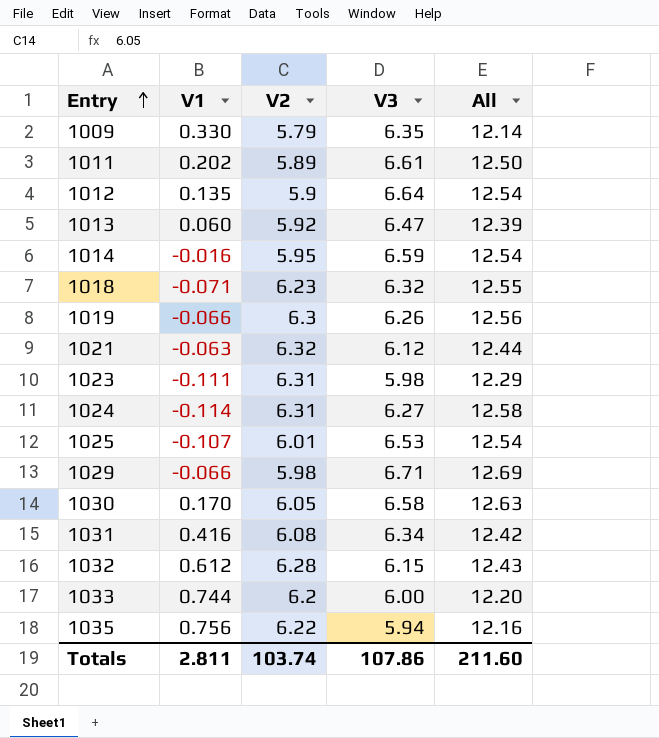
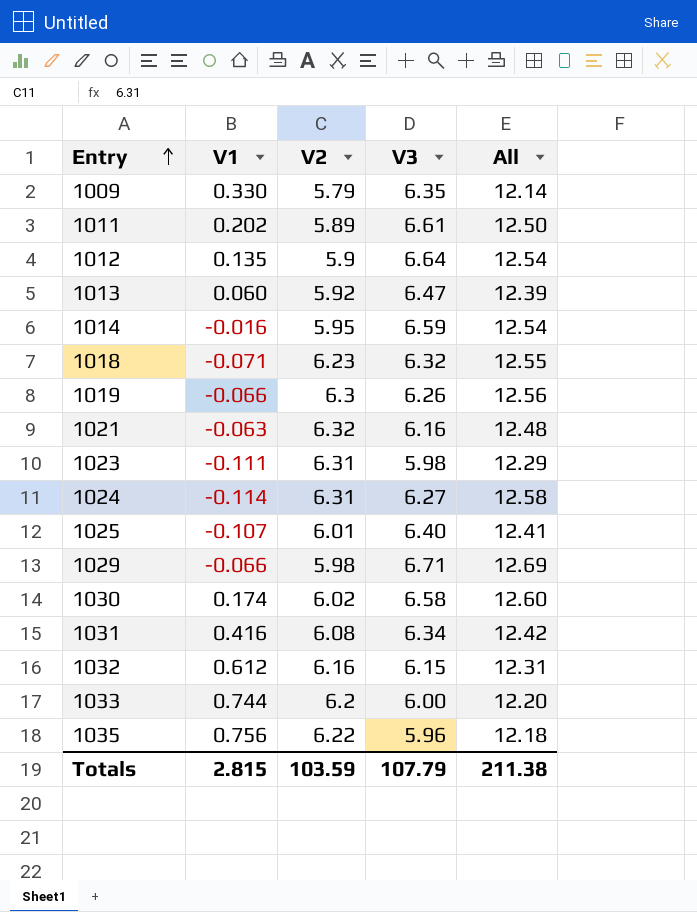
1021 | V3: 6.12 -> 6.16
1021 | All: 12.44 -> 12.48
1025 | V3: 6.53 -> 6.40
1025 | All: 12.54 -> 12.41
1030 | V1: 0.170 -> 0.174
1030 | V2: 6.05 -> 6.02
1030 | All: 12.63 -> 12.60
1032 | V2: 6.28 -> 6.16
1032 | All: 12.43 -> 12.31
1035 | V3: 5.94 -> 5.96
1035 | All: 12.16 -> 12.18
Totals | V1: 2.811 -> 2.815
Totals | V2: 103.74 -> 103.59
Totals | V3: 107.86 -> 107.79
Totals | All: 211.60 -> 211.38

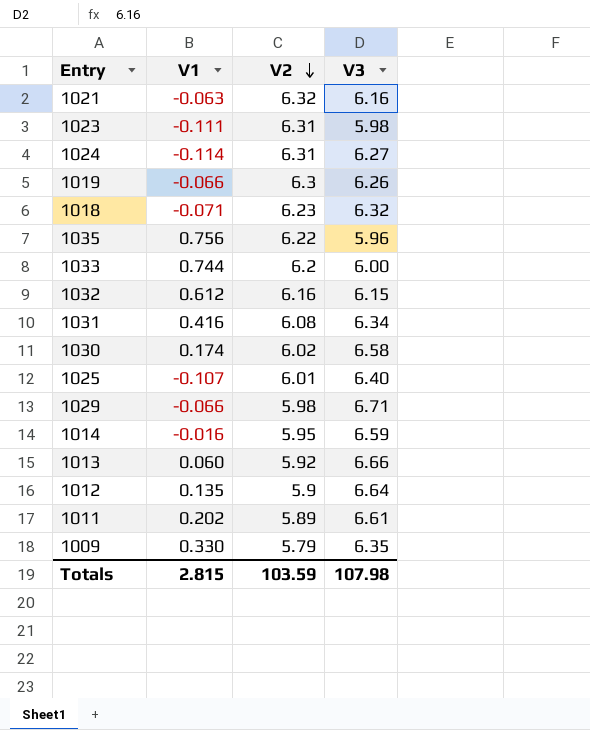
row order: Entry ascending -> V2 descending
column All | formula: [V2] + [V3] -> none
1013 | V3: 6.47 -> 6.66
Totals | V3: 107.79 -> 107.98

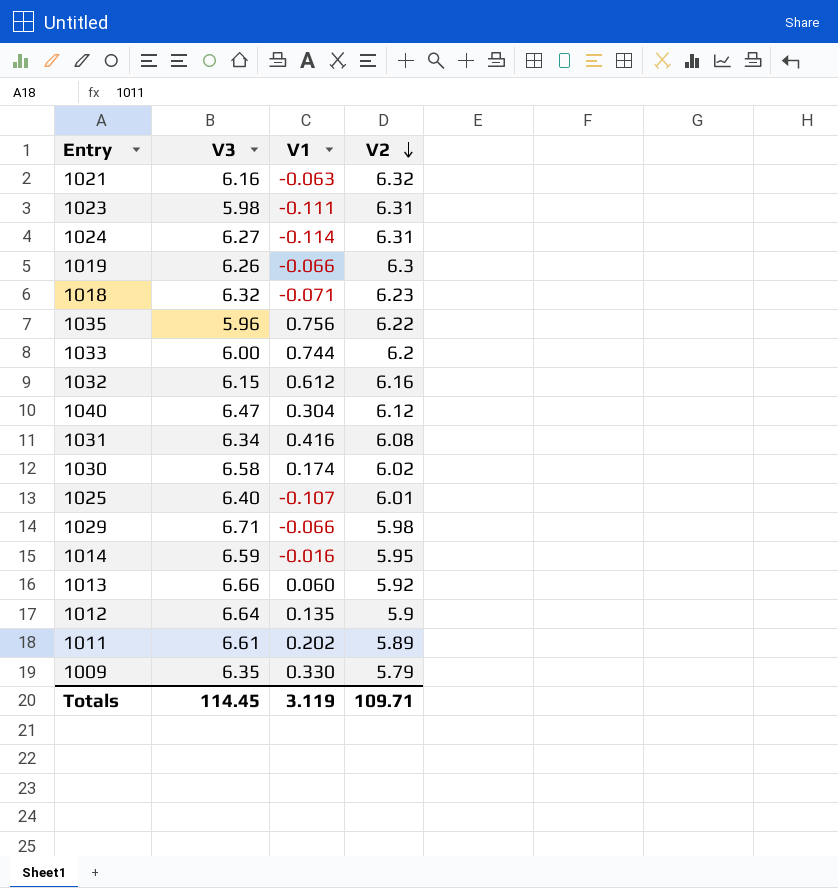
column V3 | position: 4 -> 2
row 1040: none -> 6.47 | 0.304 | 6.12
Totals | V3: 107.98 -> 114.45
Totals | V1: 2.815 -> 3.119
Totals | V2: 103.59 -> 109.71

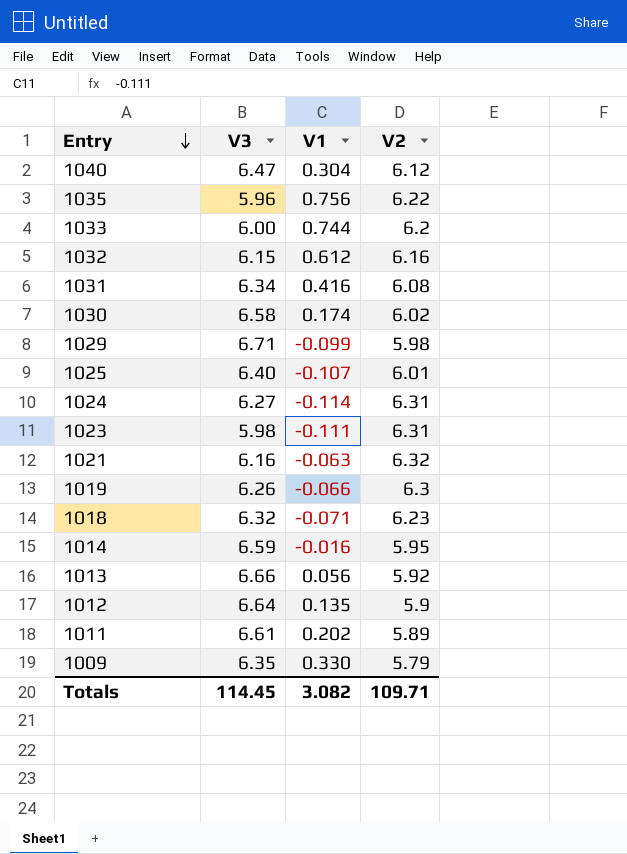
row order: V2 descending -> Entry descending
1029 | V1: -0.066 -> -0.099
1013 | V1: 0.060 -> 0.056
Totals | V1: 3.119 -> 3.082

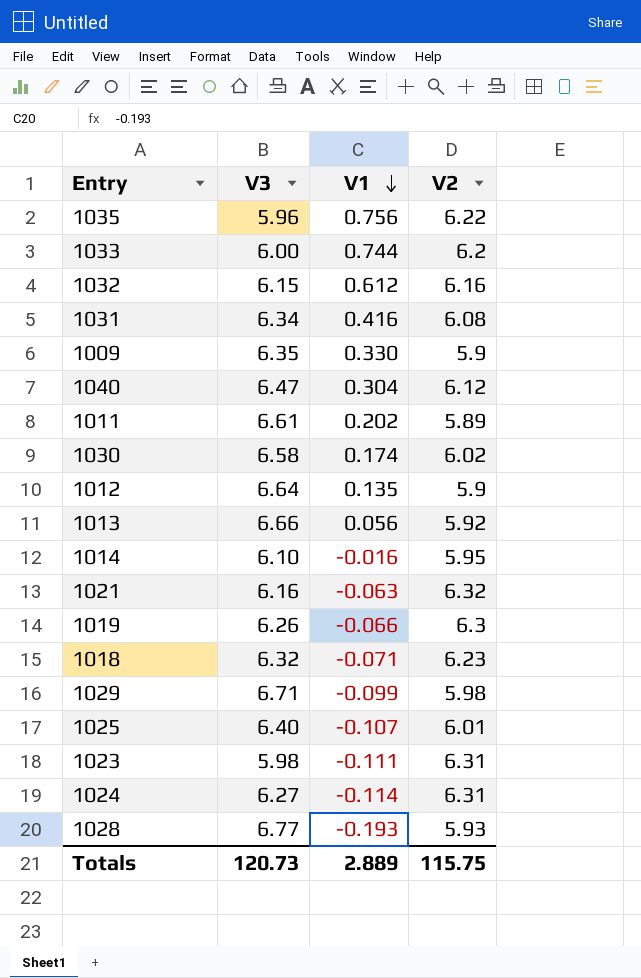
row order: Entry descending -> V1 descending
1009 | V2: 5.79 -> 5.9
1014 | V3: 6.59 -> 6.10
row 1028: none -> 6.77 | -0.193 | 5.93
Totals | V3: 114.45 -> 120.73
Totals | V1: 3.082 -> 2.889
Totals | V2: 109.71 -> 115.75

